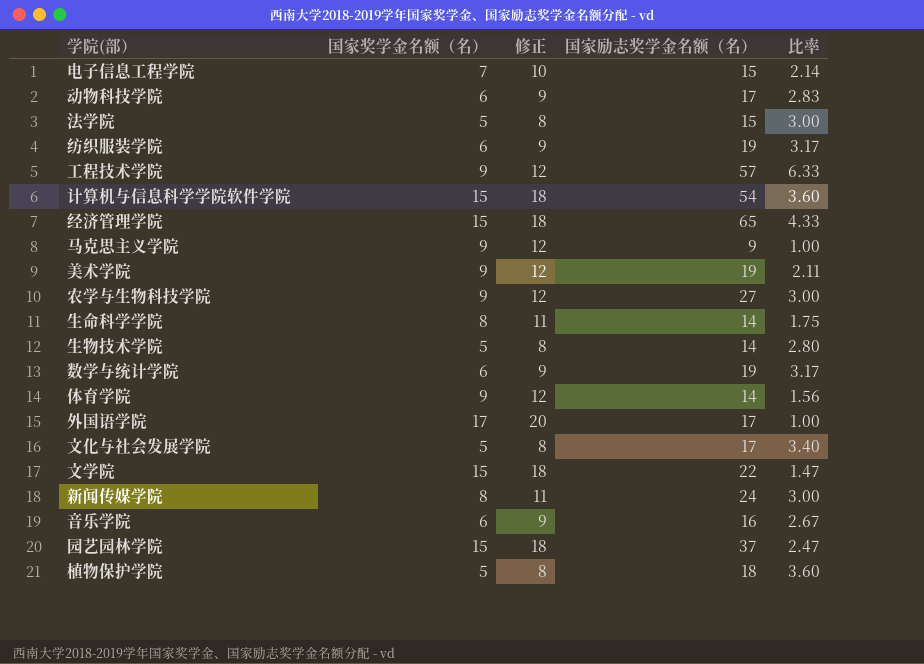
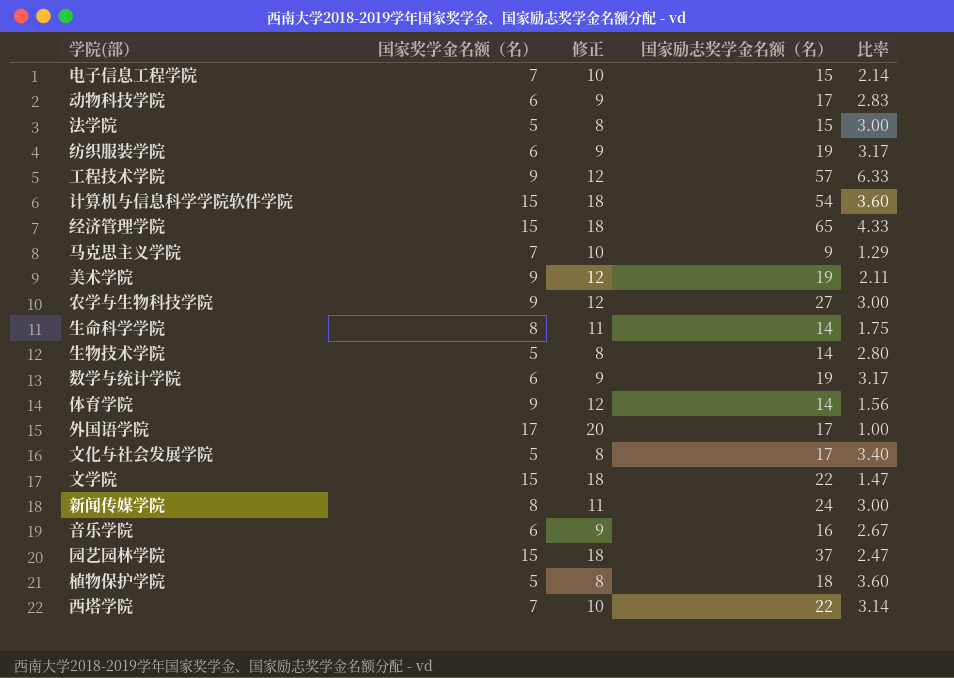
马克思主义学院 | 国家奖学金名额（名）: 9 -> 7
马克思主义学院 | 修正: 12 -> 10
马克思主义学院 | 比率: 1.00 -> 1.29
row 西塔学院: none -> 7 | 10 | 22 | 3.14

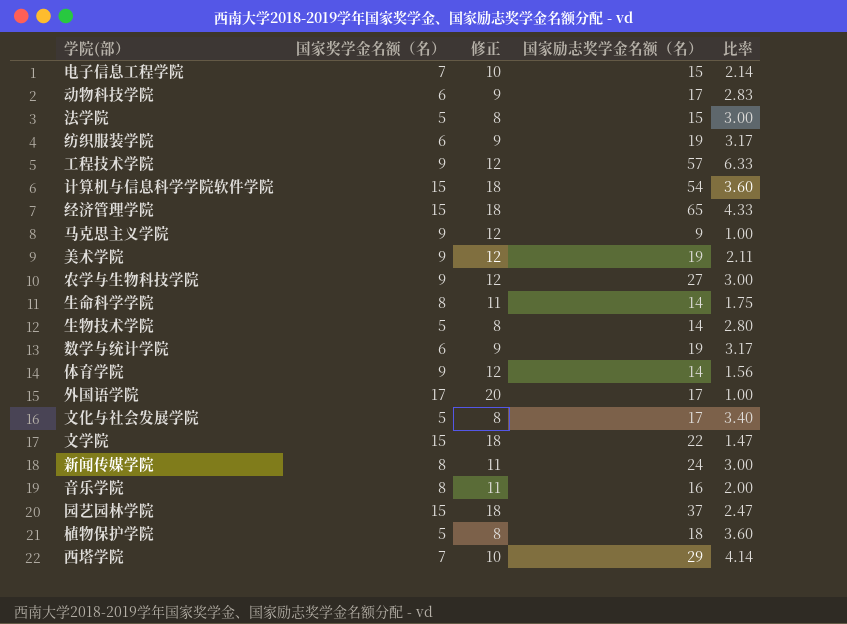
马克思主义学院 | 国家奖学金名额（名）: 7 -> 9
马克思主义学院 | 修正: 10 -> 12
马克思主义学院 | 比率: 1.29 -> 1.00
音乐学院 | 国家奖学金名额（名）: 6 -> 8
音乐学院 | 修正: 9 -> 11
音乐学院 | 比率: 2.67 -> 2.00
西塔学院 | 国家励志奖学金名额（名）: 22 -> 29
西塔学院 | 比率: 3.14 -> 4.14

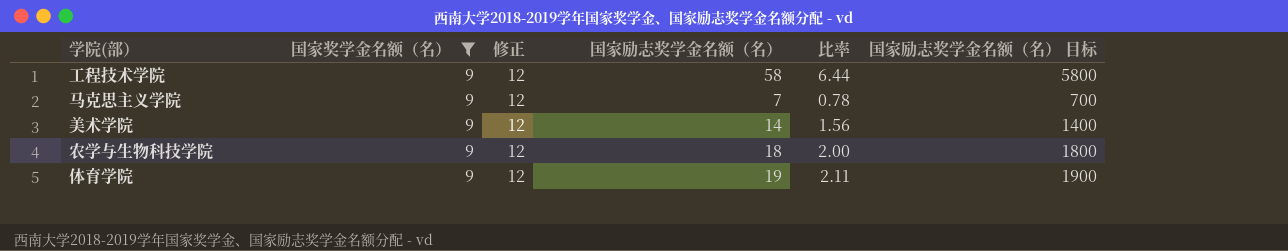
filter: none -> 国家奖学金名额（名） = 9
column 国家励志奖学金名额（名） 目标 | formula: none -> [国家励志奖学金名额（名）] * 100
工程技术学院 | 国家励志奖学金名额（名）: 57 -> 58
工程技术学院 | 比率: 6.33 -> 6.44
马克思主义学院 | 国家励志奖学金名额（名）: 9 -> 7
马克思主义学院 | 比率: 1.00 -> 0.78
美术学院 | 国家励志奖学金名额（名）: 19 -> 14
美术学院 | 比率: 2.11 -> 1.56
农学与生物科技学院 | 国家励志奖学金名额（名）: 27 -> 18
农学与生物科技学院 | 比率: 3.00 -> 2.00
体育学院 | 国家励志奖学金名额（名）: 14 -> 19
体育学院 | 比率: 1.56 -> 2.11

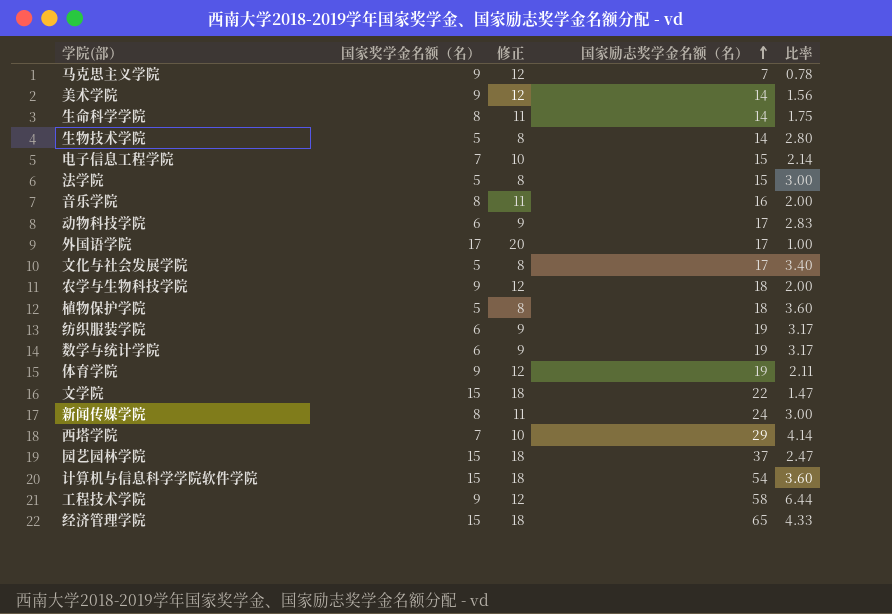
filter: 国家奖学金名额（名） = 9 -> none
row order: none -> 国家励志奖学金名额（名） ascending
column 国家励志奖学金名额（名） 目标 | formula: [国家励志奖学金名额（名）] * 100 -> none

